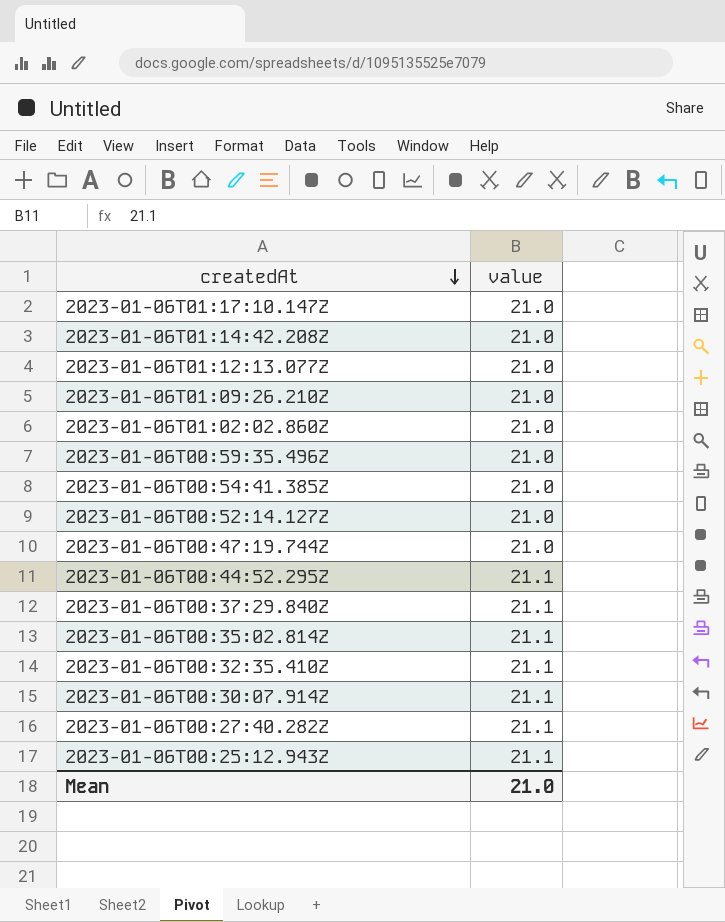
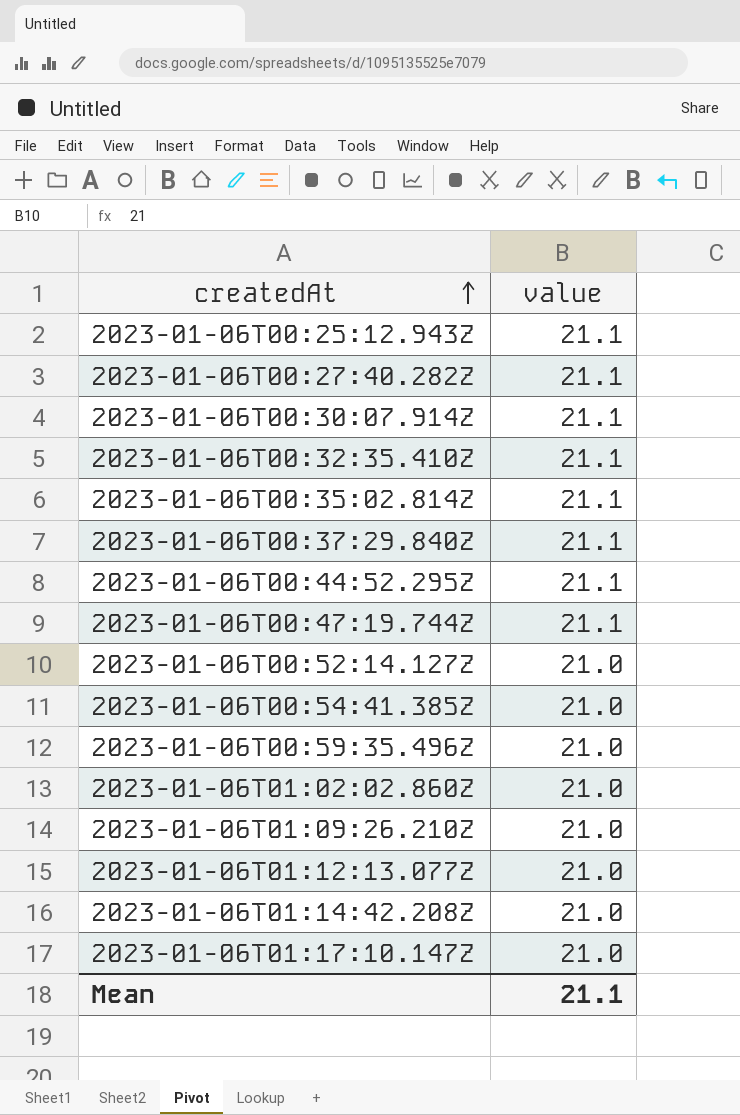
row order: createdAt descending -> createdAt ascending
2023-01-06T00:47:19.744Z | value: 21.0 -> 21.1
Mean | value: 21.0 -> 21.1

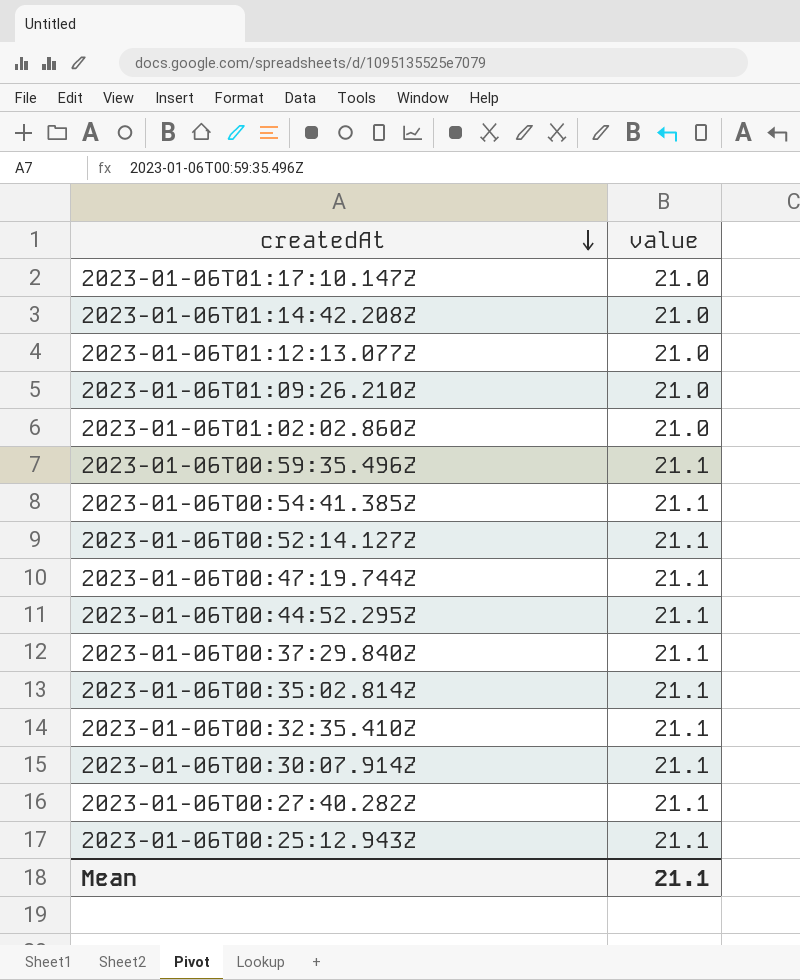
row order: createdAt ascending -> createdAt descending
2023-01-06T00:59:35.496Z | value: 21.0 -> 21.1
2023-01-06T00:54:41.385Z | value: 21.0 -> 21.1
2023-01-06T00:52:14.127Z | value: 21.0 -> 21.1

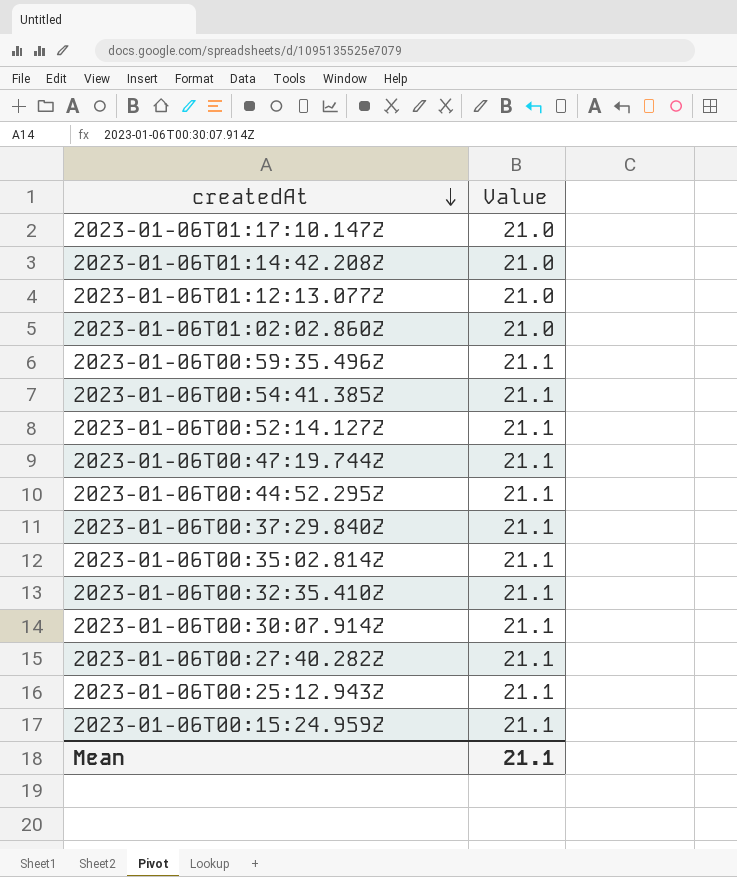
column name: value -> Value
row 2023-01-06T01:09:26.210Z: 21.0 -> none
row 2023-01-06T00:15:24.959Z: none -> 21.1

